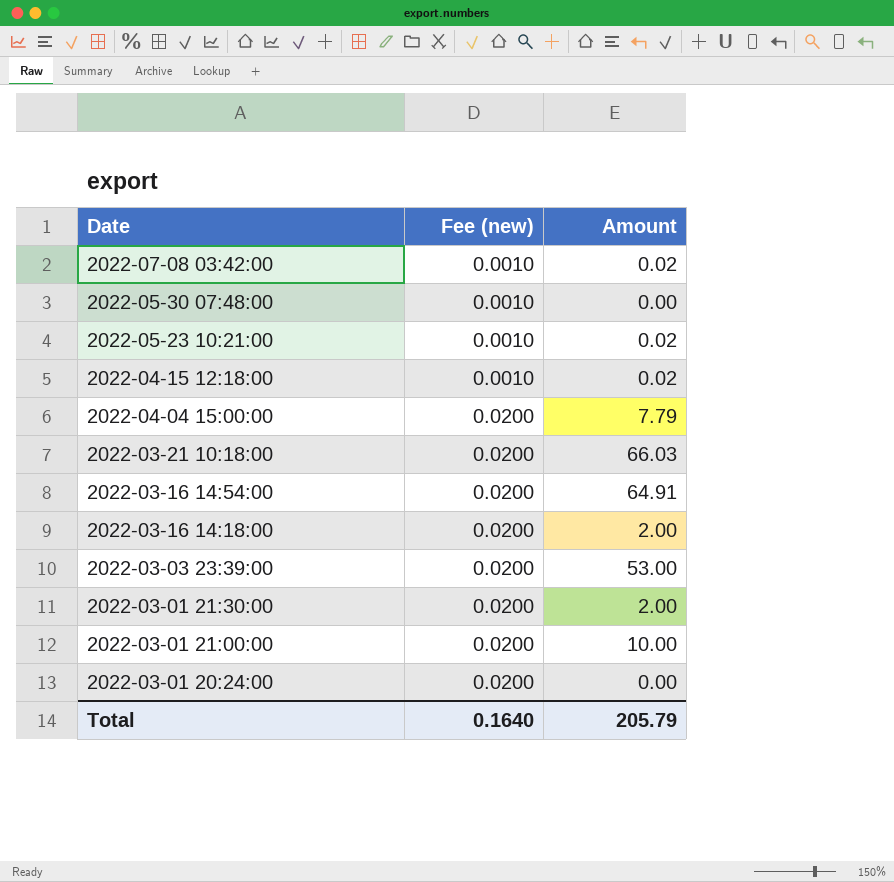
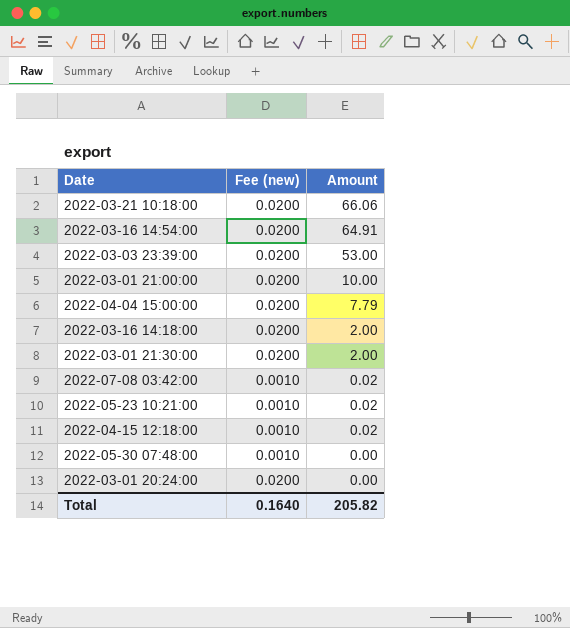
row order: Date descending -> Amount descending
2022-03-21 10:18:00 | Amount: 66.03 -> 66.06
Total | Amount: 205.79 -> 205.82

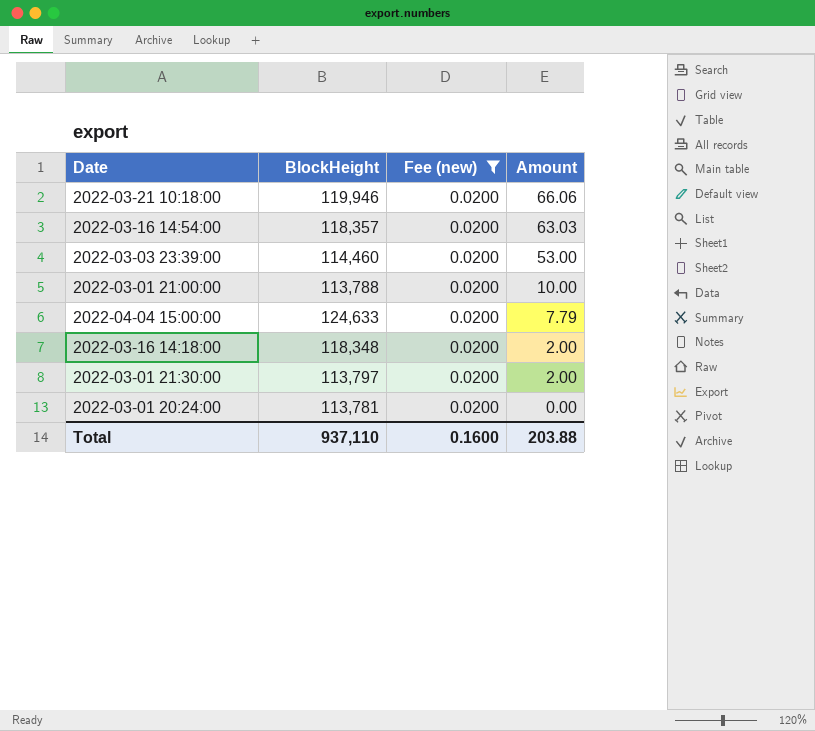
filter: none -> Fee (new) = 0.0200
column BlockHeight | position: none -> 2
2022-03-16 14:54:00 | Amount: 64.91 -> 63.03
Total | Fee (new): 0.1640 -> 0.1600
Total | Amount: 205.82 -> 203.88

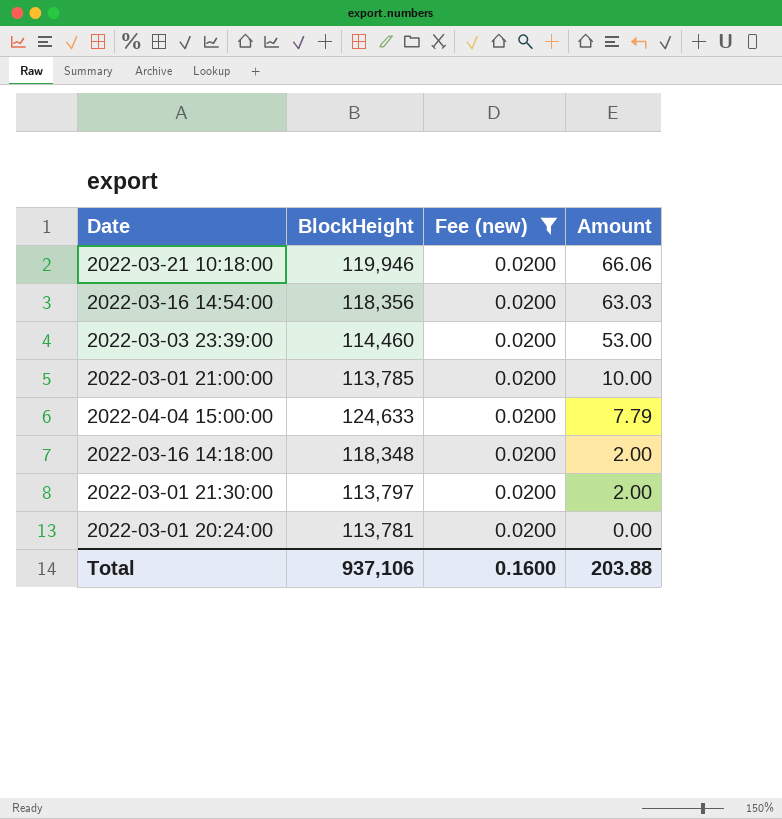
2022-03-16 14:54:00 | BlockHeight: 118,357 -> 118,356
2022-03-01 21:00:00 | BlockHeight: 113,788 -> 113,785
Total | BlockHeight: 937,110 -> 937,106

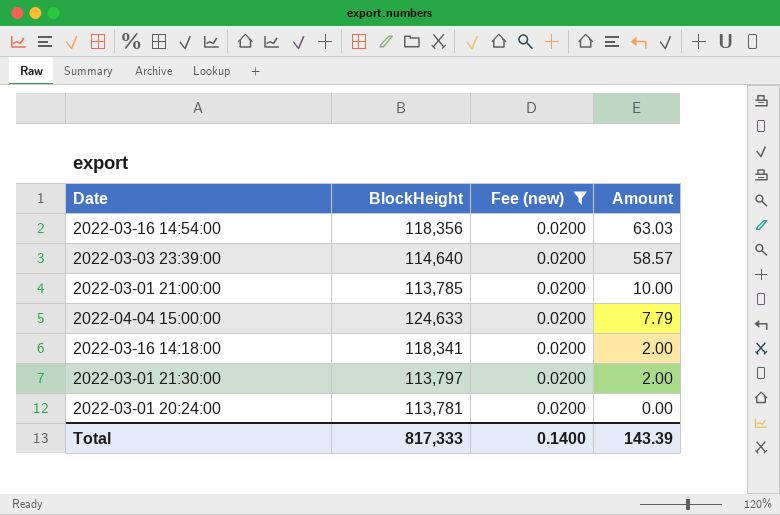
row 2022-03-21 10:18:00: 119,946 | 0.0200 | 66.06 -> none
2022-03-03 23:39:00 | BlockHeight: 114,460 -> 114,640
2022-03-03 23:39:00 | Amount: 53.00 -> 58.57
2022-03-16 14:18:00 | BlockHeight: 118,348 -> 118,341
Total | BlockHeight: 937,106 -> 817,333
Total | Fee (new): 0.1600 -> 0.1400
Total | Amount: 203.88 -> 143.39

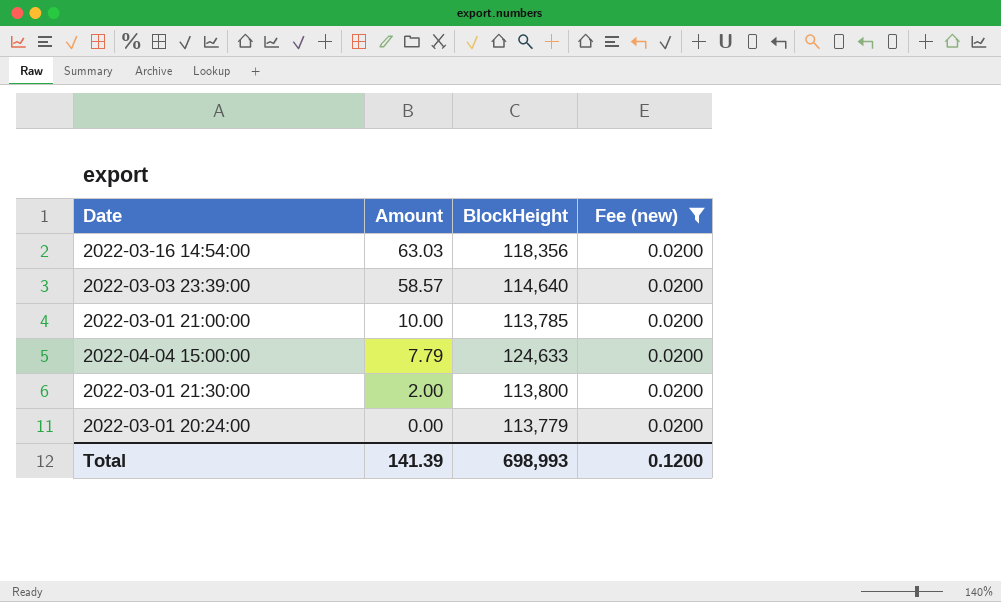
column Amount | position: 4 -> 2
row 2022-03-16 14:18:00: 118,341 | 0.0200 | 2.00 -> none
2022-03-01 21:30:00 | BlockHeight: 113,797 -> 113,800
2022-03-01 20:24:00 | BlockHeight: 113,781 -> 113,779
Total | Amount: 143.39 -> 141.39
Total | BlockHeight: 817,333 -> 698,993
Total | Fee (new): 0.1400 -> 0.1200

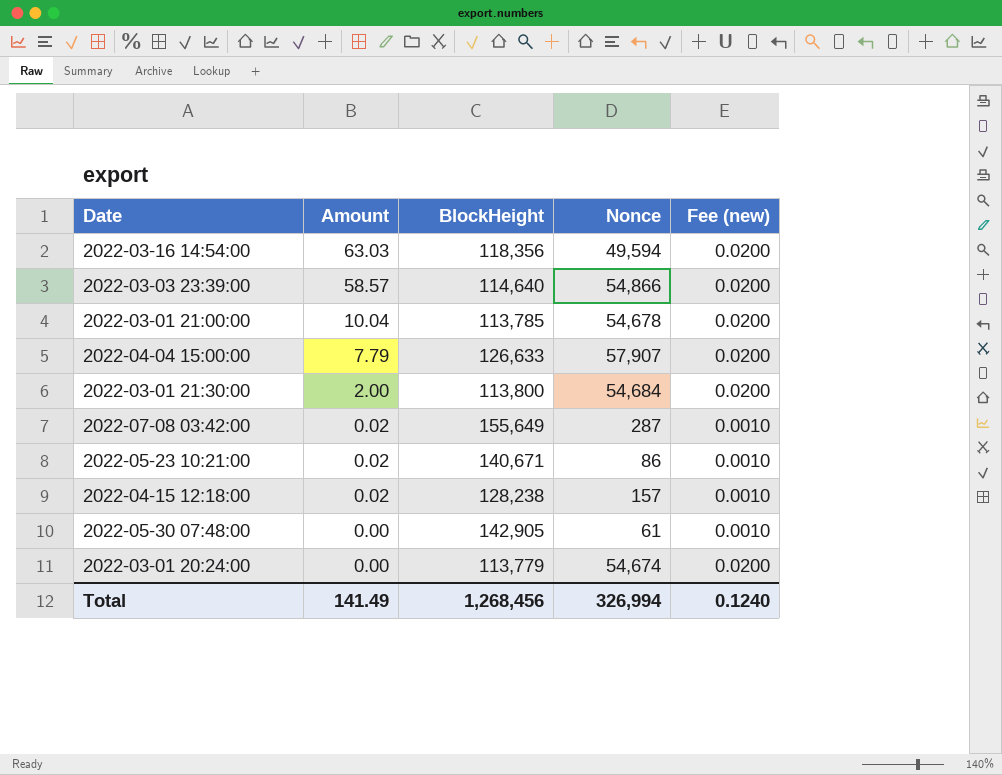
filter: Fee (new) = 0.0200 -> none
column Nonce | position: none -> 4
2022-03-01 21:00:00 | Amount: 10.00 -> 10.04
2022-04-04 15:00:00 | BlockHeight: 124,633 -> 126,633
Total | Amount: 141.39 -> 141.49
Total | BlockHeight: 698,993 -> 1,268,456
Total | Fee (new): 0.1200 -> 0.1240

